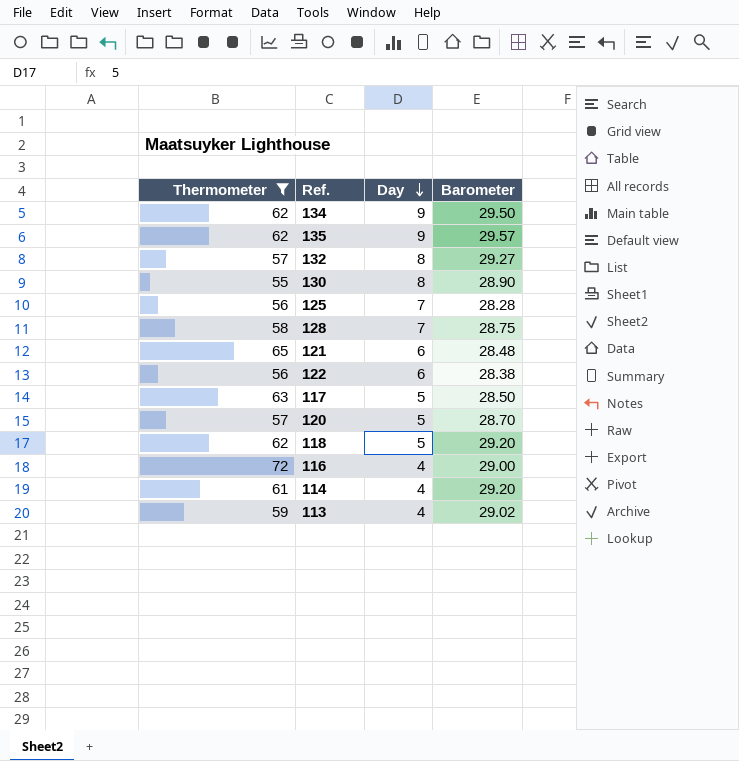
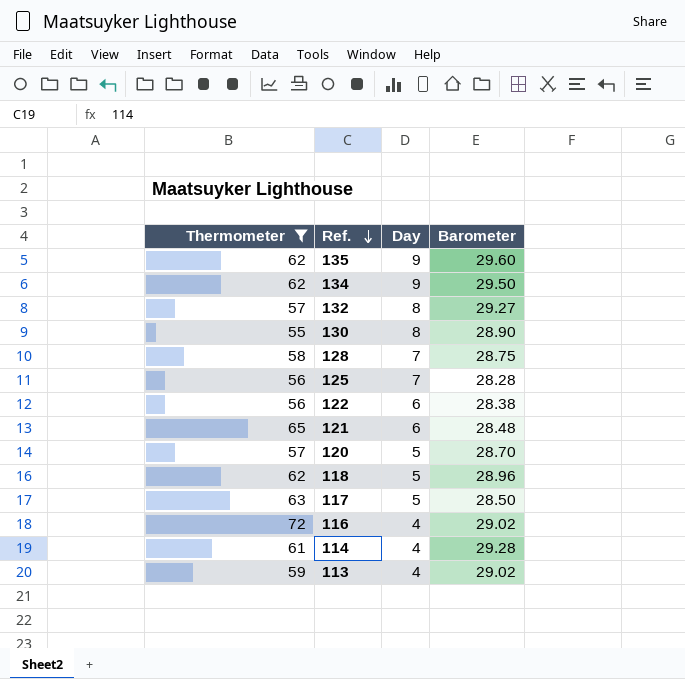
row order: Day descending -> Ref. descending
135 | Barometer: 29.57 -> 29.60
118 | Barometer: 29.20 -> 28.96
116 | Barometer: 29.00 -> 29.02
114 | Barometer: 29.20 -> 29.28

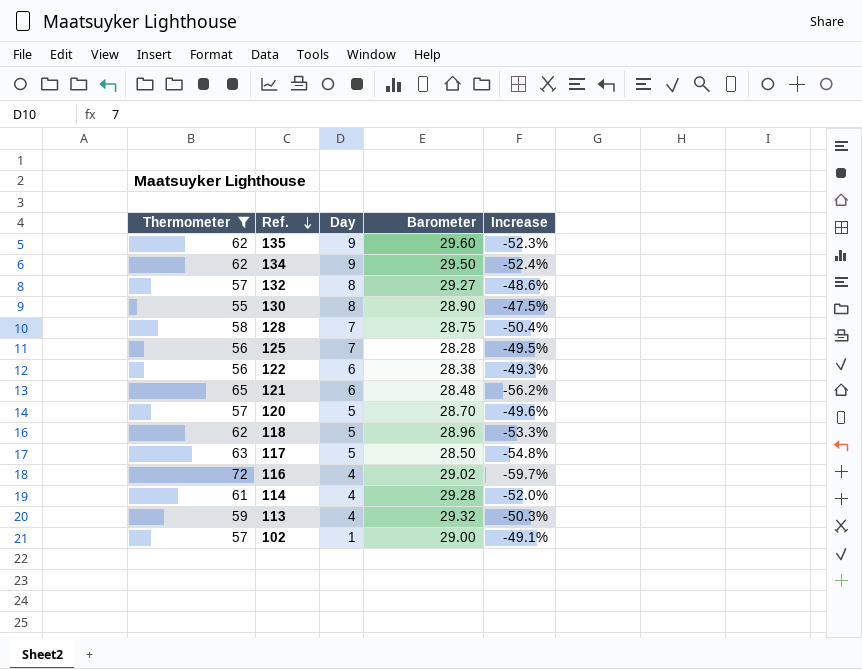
column Increase | formula: none -> ([Barometer] - [Thermometer]) / [Thermometer]
113 | Barometer: 29.02 -> 29.32
row 102: none -> 57 | 1 | 29.00 | -49.1%

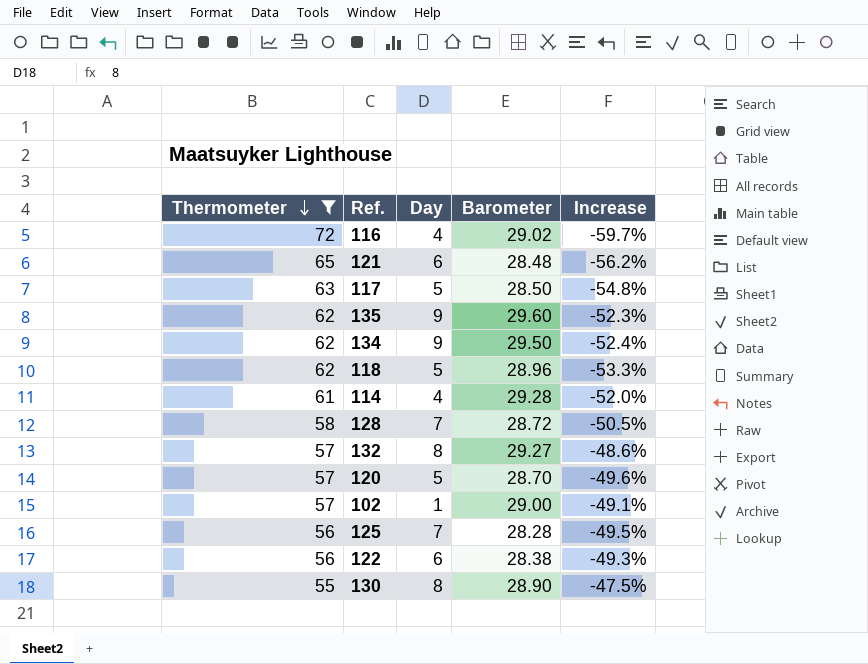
row order: Ref. descending -> Thermometer descending
row 113: 59 | 4 | 29.32 | -50.3% -> none
128 | Barometer: 28.75 -> 28.72
128 | Increase: -50.4% -> -50.5%

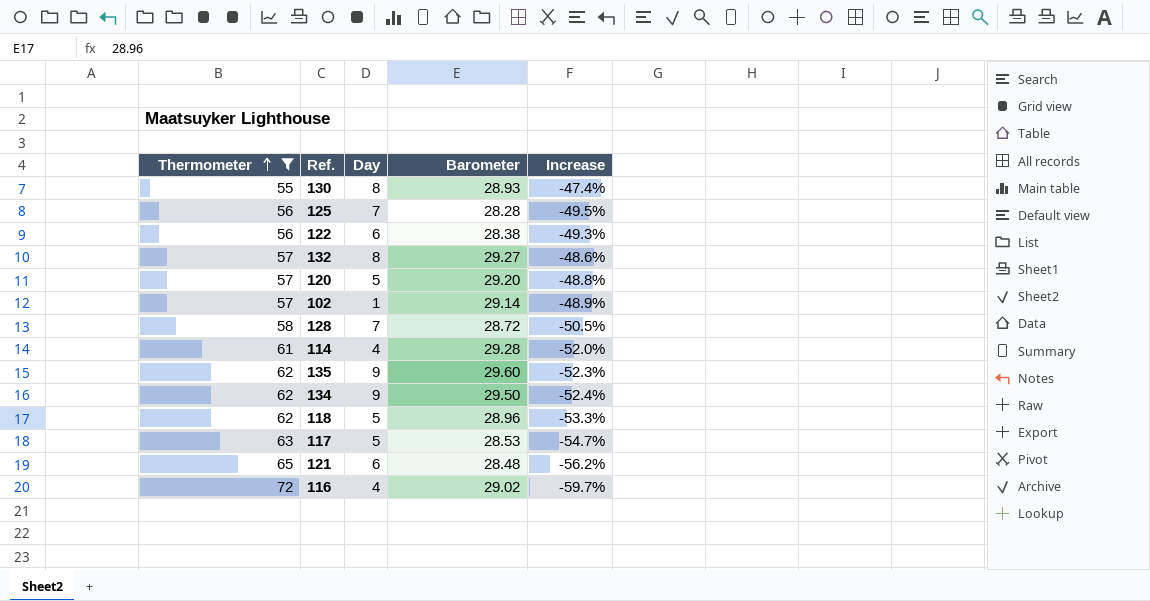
row order: Thermometer descending -> Thermometer ascending
130 | Barometer: 28.90 -> 28.93
130 | Increase: -47.5% -> -47.4%
120 | Barometer: 28.70 -> 29.20
120 | Increase: -49.6% -> -48.8%
102 | Barometer: 29.00 -> 29.14
102 | Increase: -49.1% -> -48.9%
117 | Barometer: 28.50 -> 28.53
117 | Increase: -54.8% -> -54.7%

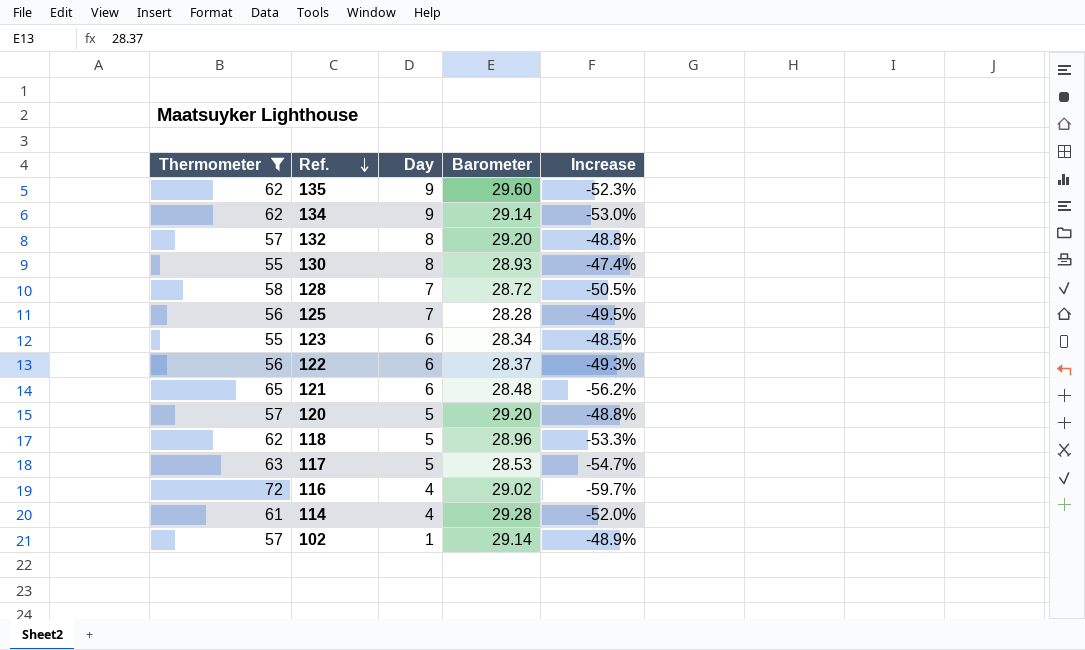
row order: Thermometer ascending -> Ref. descending
134 | Barometer: 29.50 -> 29.14
134 | Increase: -52.4% -> -53.0%
132 | Barometer: 29.27 -> 29.20
132 | Increase: -48.6% -> -48.8%
row 123: none -> 55 | 6 | 28.34 | -48.5%
122 | Barometer: 28.38 -> 28.37

